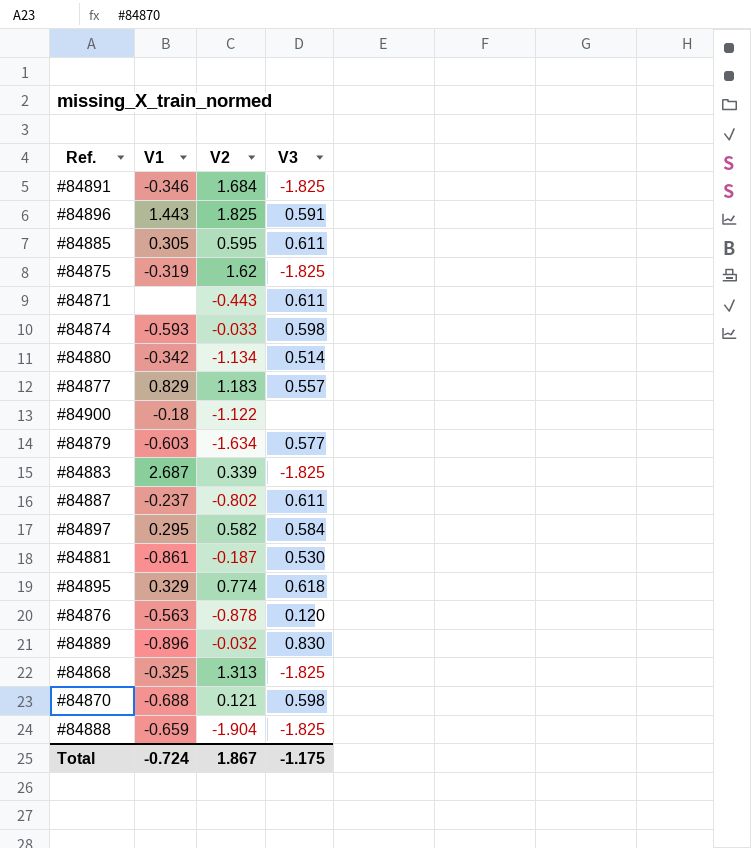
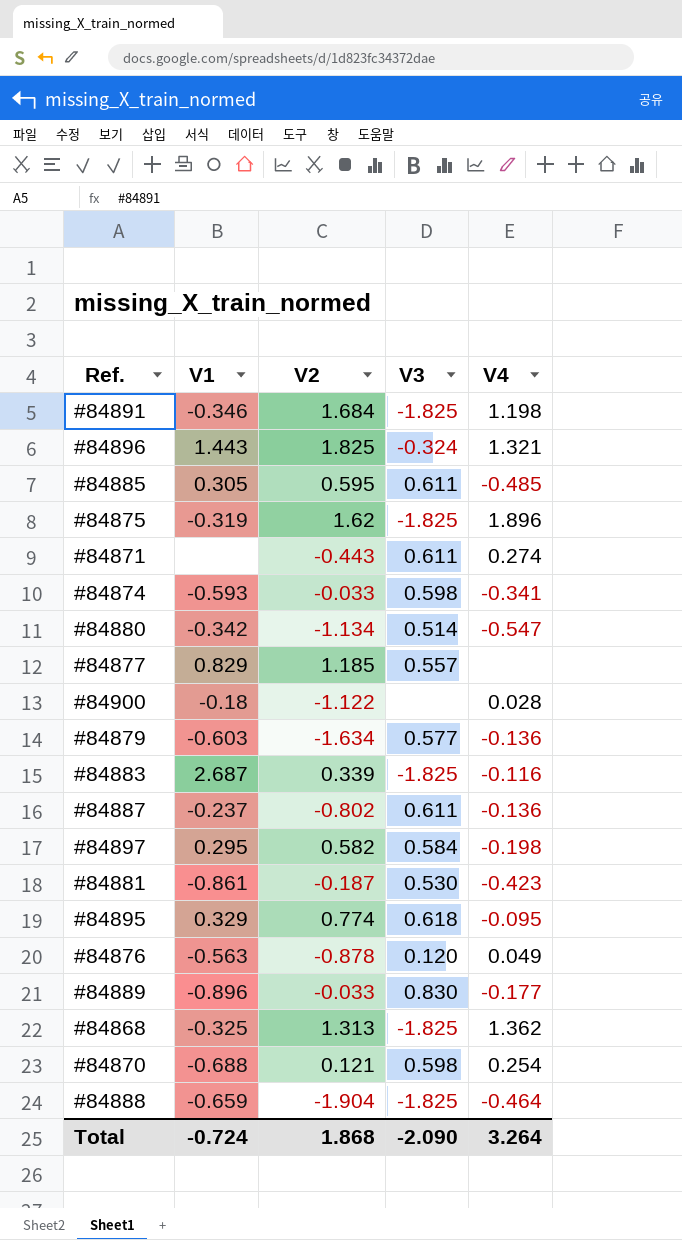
column V4 | position: none -> 5
#84896 | V3: 0.591 -> -0.324
#84877 | V2: 1.183 -> 1.185
#84889 | V2: -0.032 -> -0.033
Total | V2: 1.867 -> 1.868
Total | V3: -1.175 -> -2.090

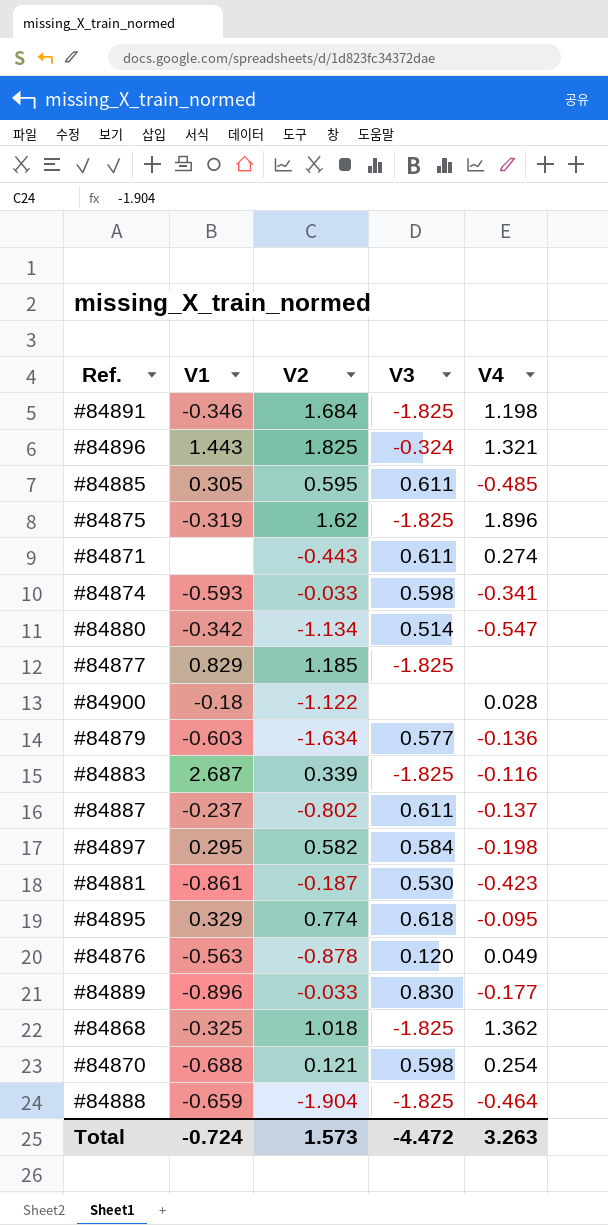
#84877 | V3: 0.557 -> -1.825
#84887 | V4: -0.136 -> -0.137
#84868 | V2: 1.313 -> 1.018
Total | V2: 1.868 -> 1.573
Total | V3: -2.090 -> -4.472
Total | V4: 3.264 -> 3.263

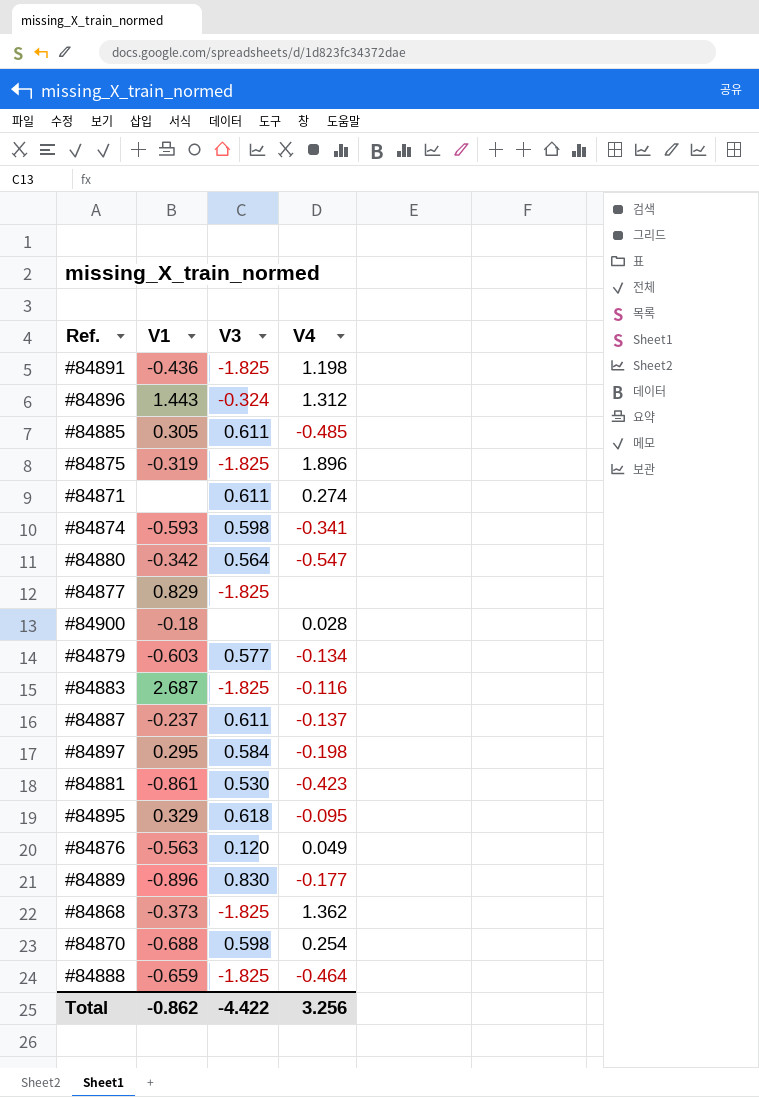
column V2 | position: 3 -> none
#84891 | V1: -0.346 -> -0.436
#84896 | V4: 1.321 -> 1.312
#84880 | V3: 0.514 -> 0.564
#84879 | V4: -0.136 -> -0.134
#84868 | V1: -0.325 -> -0.373
Total | V1: -0.724 -> -0.862
Total | V3: -4.472 -> -4.422
Total | V4: 3.263 -> 3.256

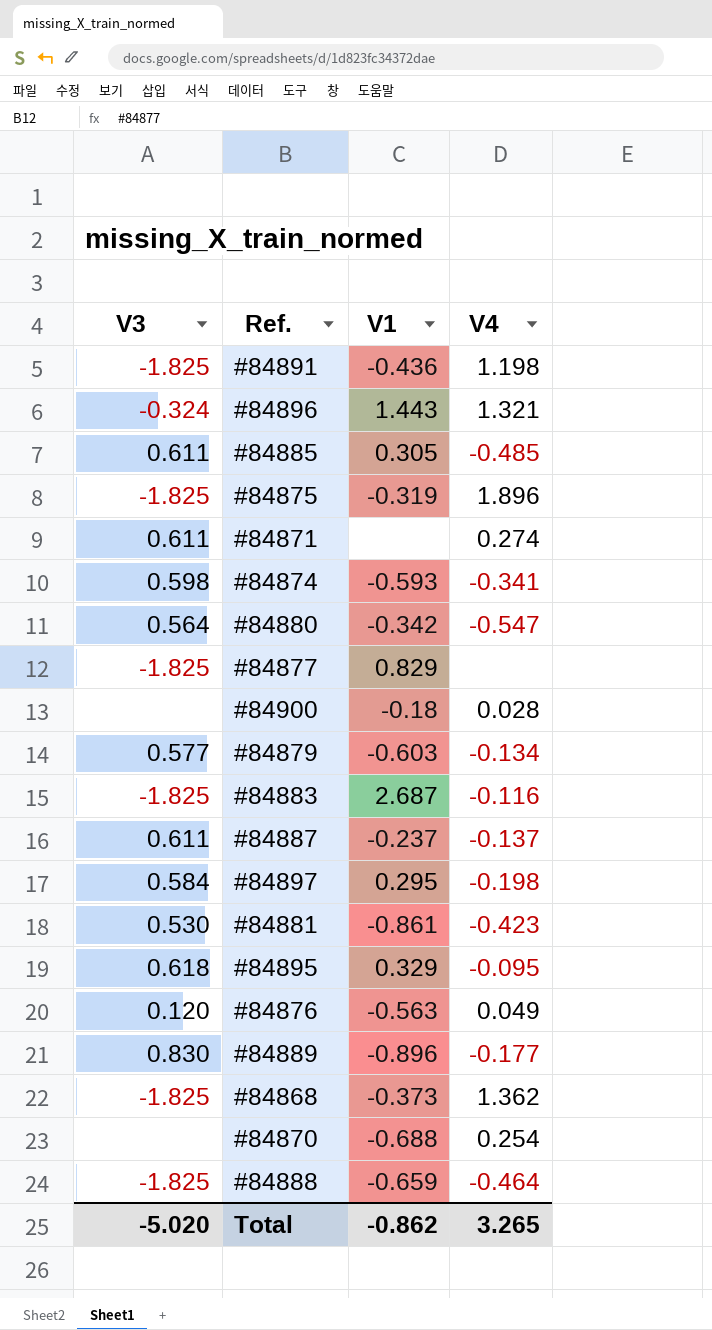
column V3 | position: 3 -> 1
#84896 | V4: 1.312 -> 1.321
#84870 | V3: 0.598 -> none
Total | V3: -4.422 -> -5.020
Total | V4: 3.256 -> 3.265

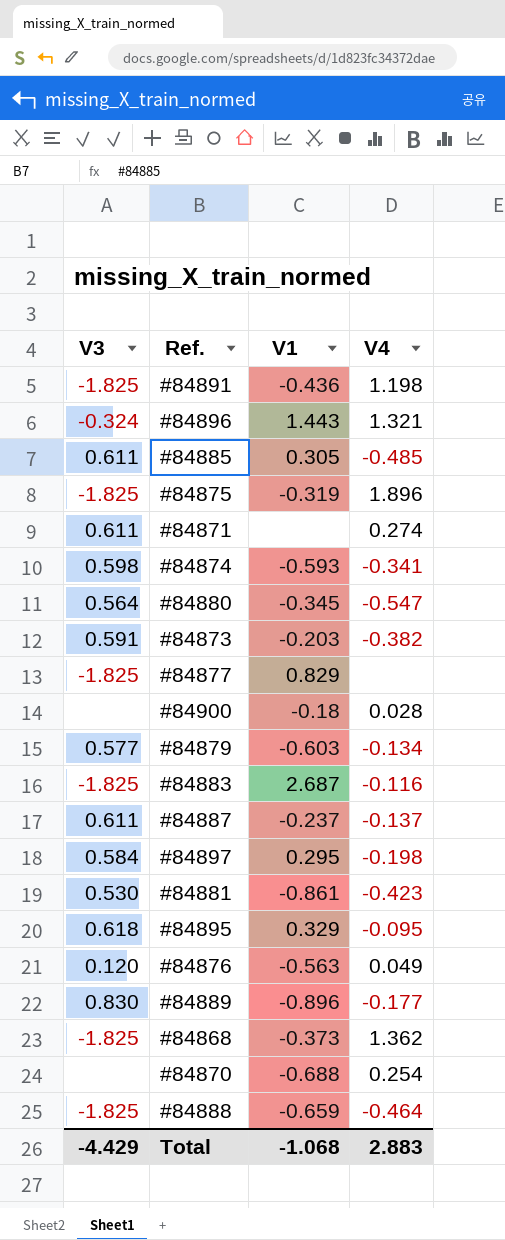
#84880 | V1: -0.342 -> -0.345
row #84873: none -> 0.591 | -0.203 | -0.382
Total | V3: -5.020 -> -4.429
Total | V1: -0.862 -> -1.068
Total | V4: 3.265 -> 2.883

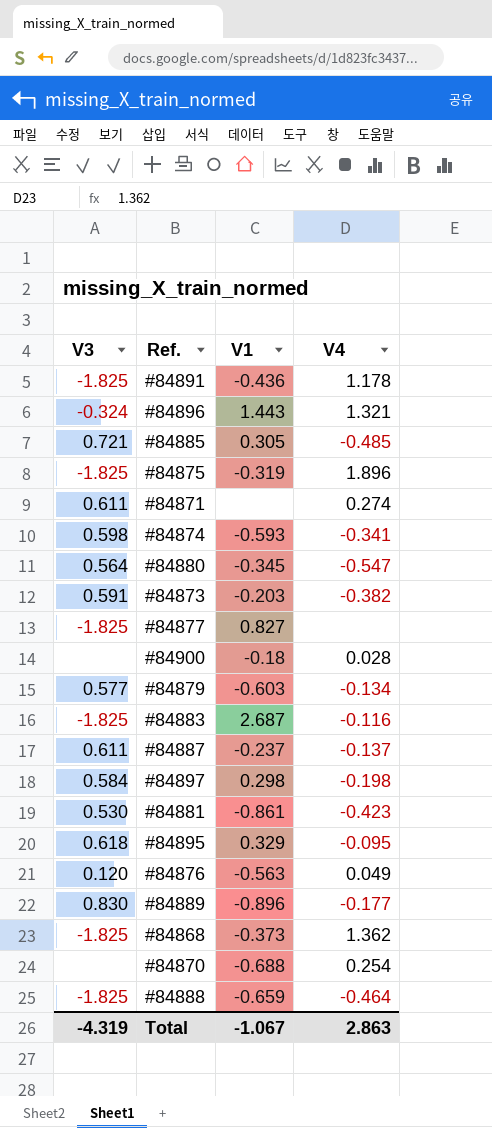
#84891 | V4: 1.198 -> 1.178
#84885 | V3: 0.611 -> 0.721
#84877 | V1: 0.829 -> 0.827
#84897 | V1: 0.295 -> 0.298
Total | V3: -4.429 -> -4.319
Total | V1: -1.068 -> -1.067
Total | V4: 2.883 -> 2.863

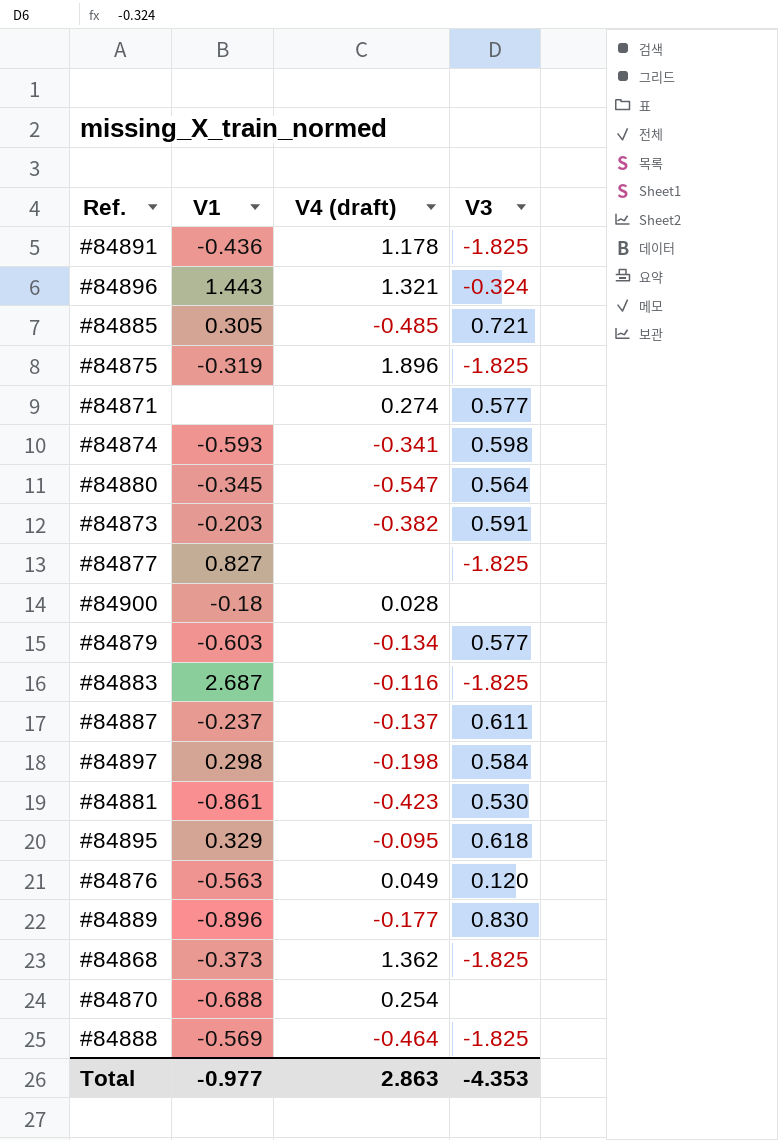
column name: V4 -> V4 (draft)
column V3 | position: 1 -> 4
#84871 | V3: 0.611 -> 0.577
#84888 | V1: -0.659 -> -0.569
Total | V1: -1.067 -> -0.977
Total | V3: -4.319 -> -4.353

